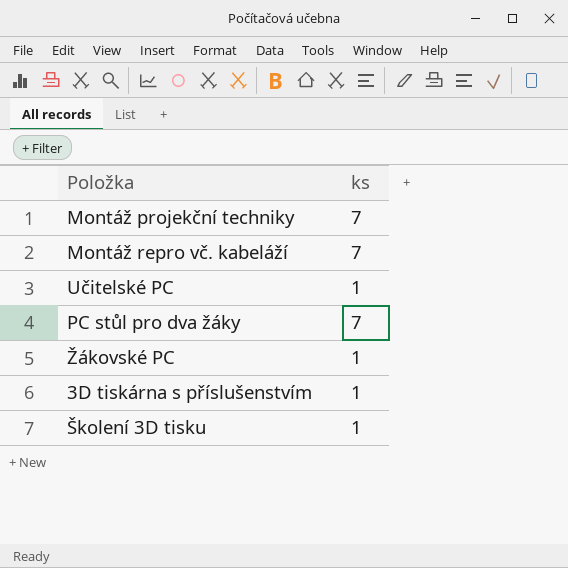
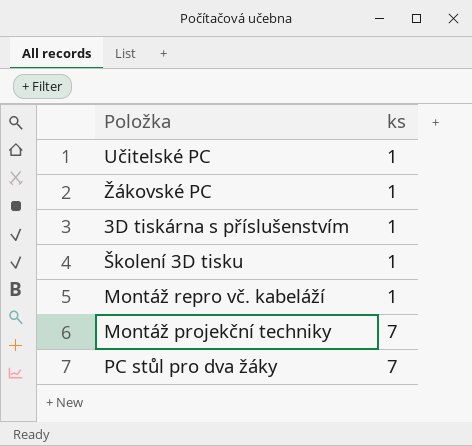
row order: none -> ks ascending
Montáž repro vč. kabeláží | ks: 7 -> 1

